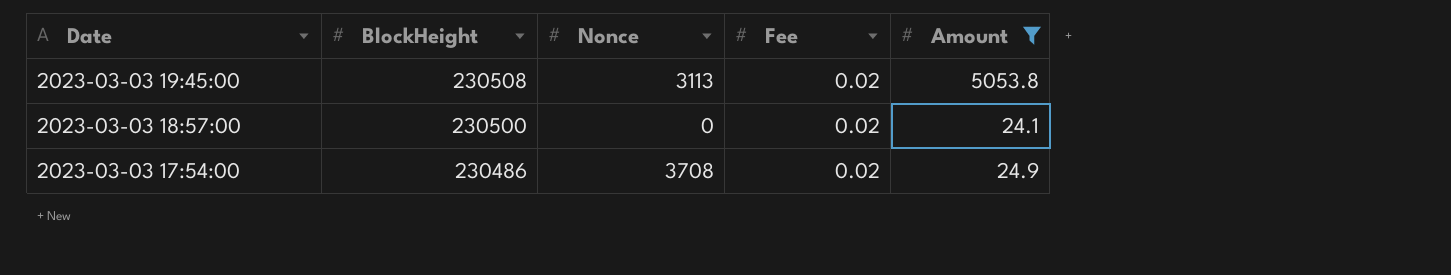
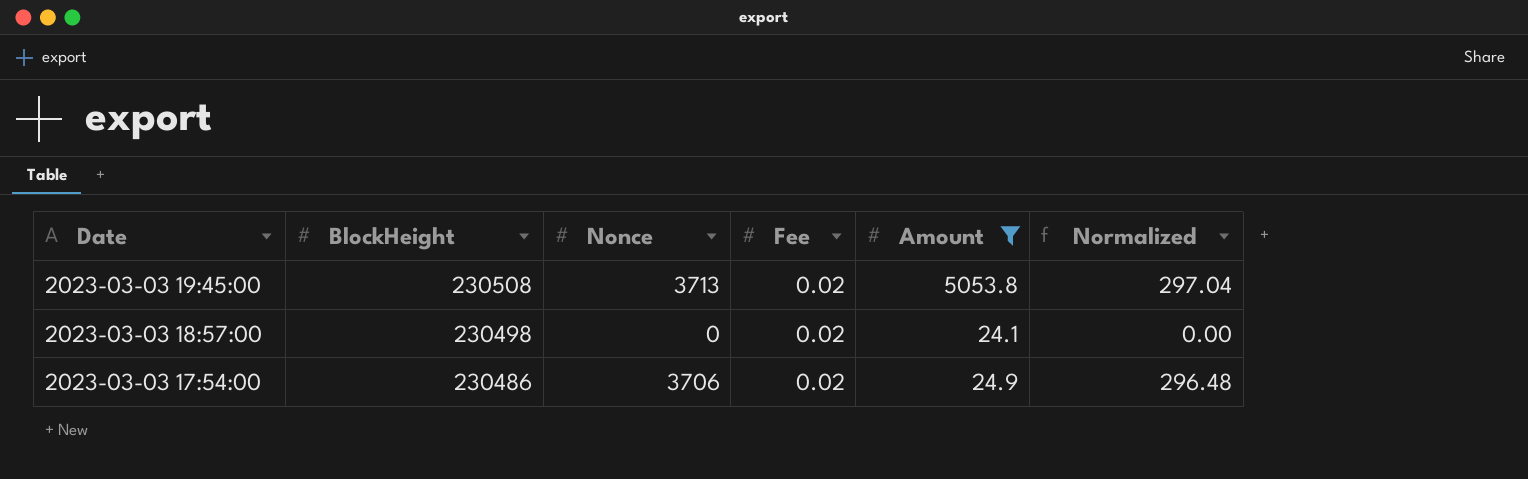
column Normalized | formula: none -> [Nonce] * 0.08
2023-03-03 19:45:00 | Nonce: 3113 -> 3713
2023-03-03 18:57:00 | BlockHeight: 230500 -> 230498
2023-03-03 17:54:00 | Nonce: 3708 -> 3706

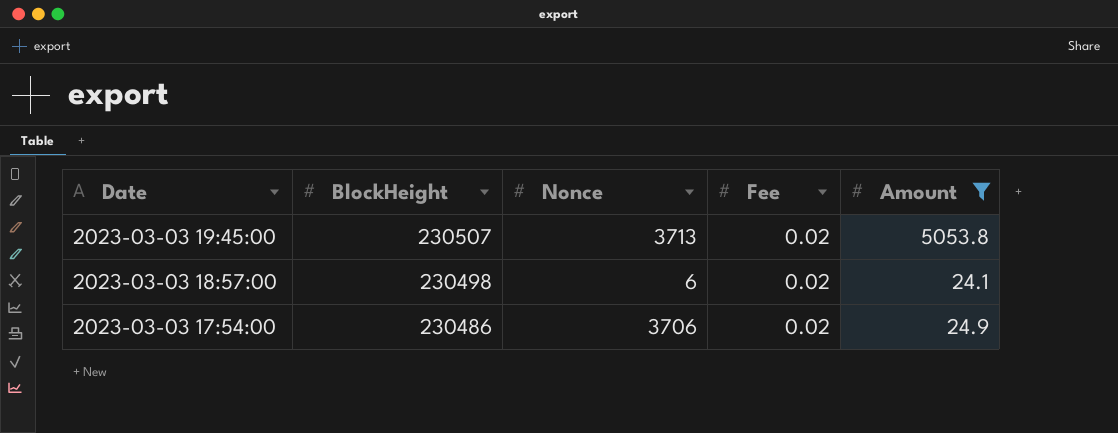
column Normalized | formula: [Nonce] * 0.08 -> none
2023-03-03 19:45:00 | BlockHeight: 230508 -> 230507
2023-03-03 18:57:00 | Nonce: 0 -> 6

